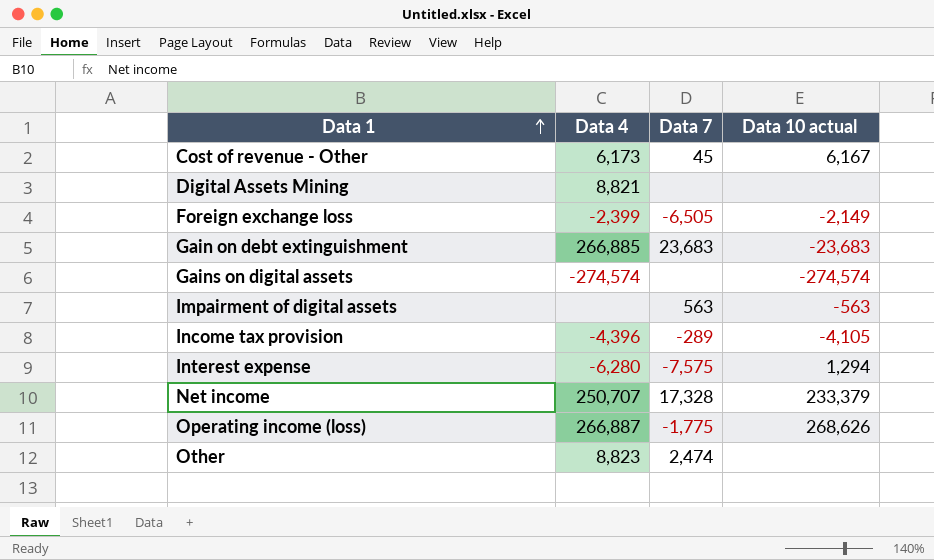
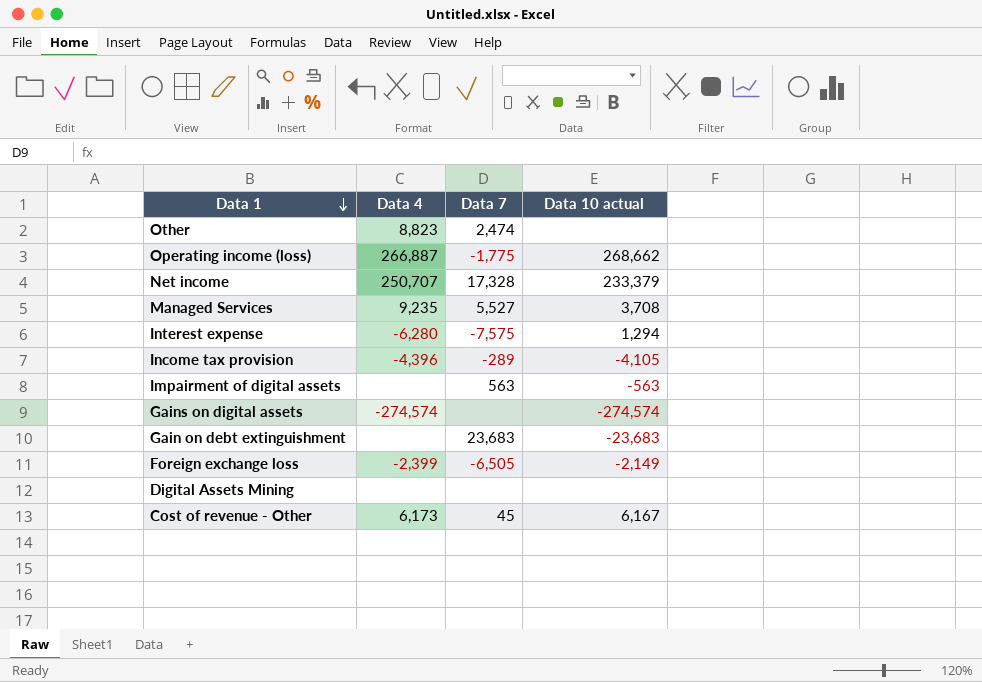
row order: Data 1 ascending -> Data 1 descending
Operating income (loss) | Data 10 actual: 268,626 -> 268,662
row Managed Services: none -> 9,235 | 5,527 | 3,708
Gain on debt extinguishment | Data 4: 266,885 -> none
Digital Assets Mining | Data 4: 8,821 -> none

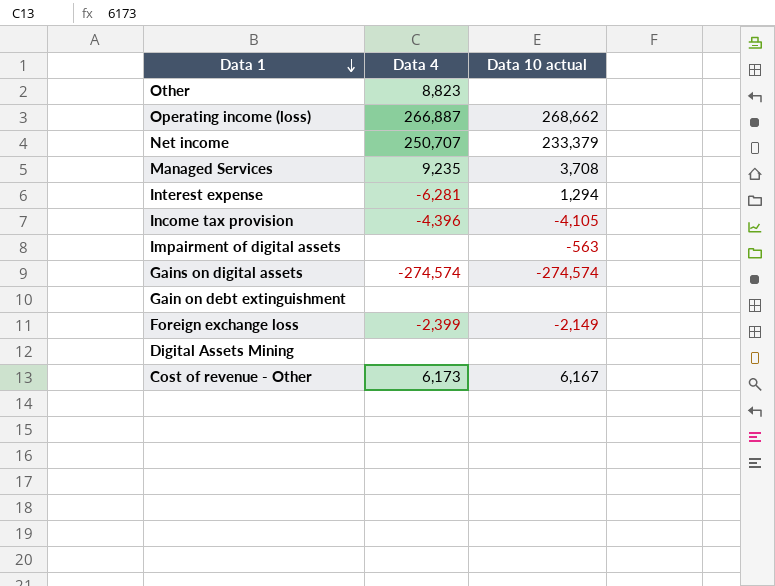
column Data 7 | position: 3 -> none
Interest expense | Data 4: -6,280 -> -6,281
Gain on debt extinguishment | Data 10 actual: -23,683 -> none

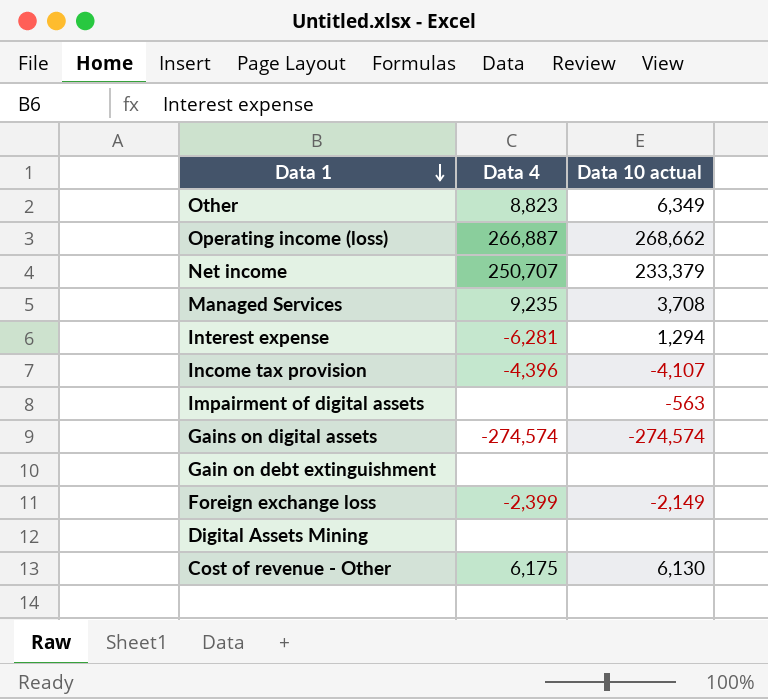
Other | Data 10 actual: none -> 6,349
Income tax provision | Data 10 actual: -4,105 -> -4,107
Cost of revenue - Other | Data 4: 6,173 -> 6,175
Cost of revenue - Other | Data 10 actual: 6,167 -> 6,130

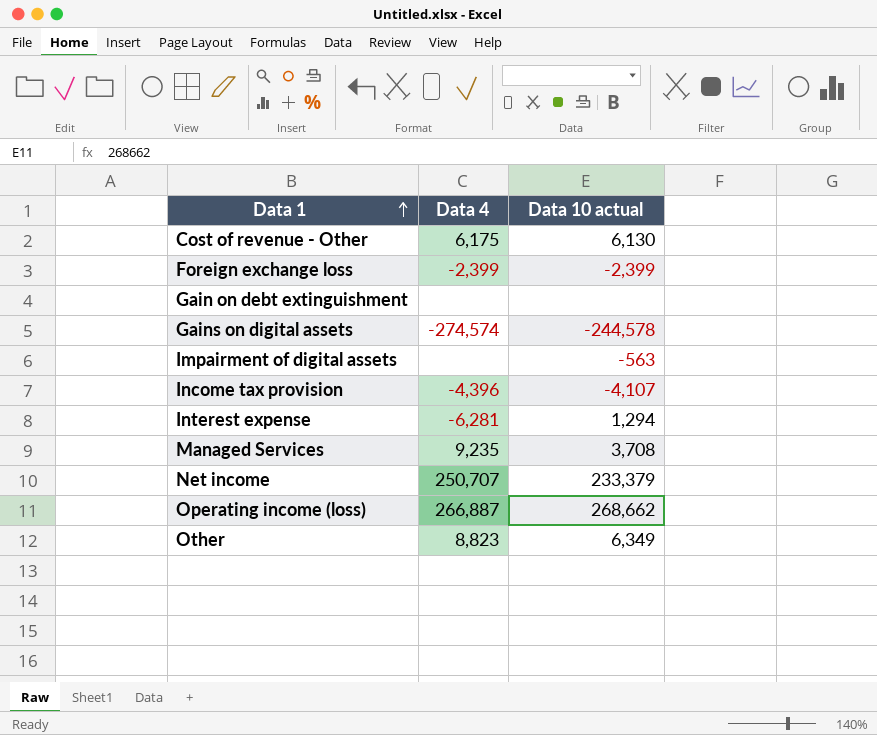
row order: Data 1 descending -> Data 1 ascending
row Digital Assets Mining: none | none -> none
Foreign exchange loss | Data 10 actual: -2,149 -> -2,399
Gains on digital assets | Data 10 actual: -274,574 -> -244,578

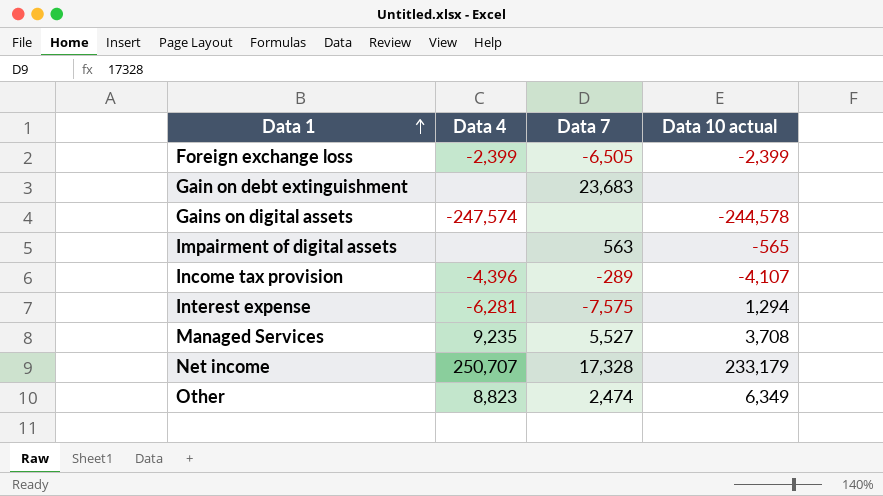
column Data 7 | position: none -> 3
row Cost of revenue - Other: 6,175 | 6,130 -> none
row Operating income (loss): 266,887 | 268,662 -> none
Gains on digital assets | Data 4: -274,574 -> -247,574
Impairment of digital assets | Data 10 actual: -563 -> -565
Net income | Data 10 actual: 233,379 -> 233,179

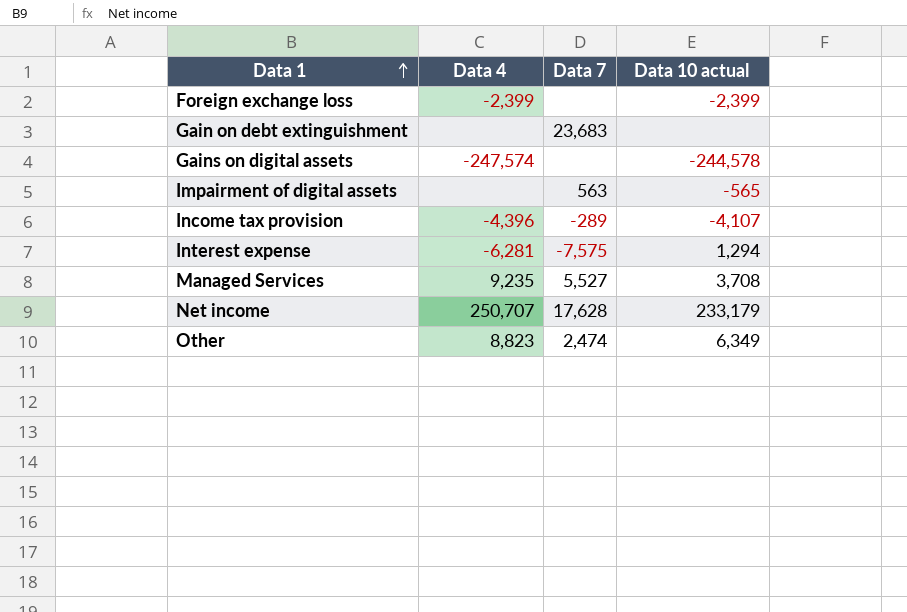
Foreign exchange loss | Data 7: -6,505 -> none
Net income | Data 7: 17,328 -> 17,628

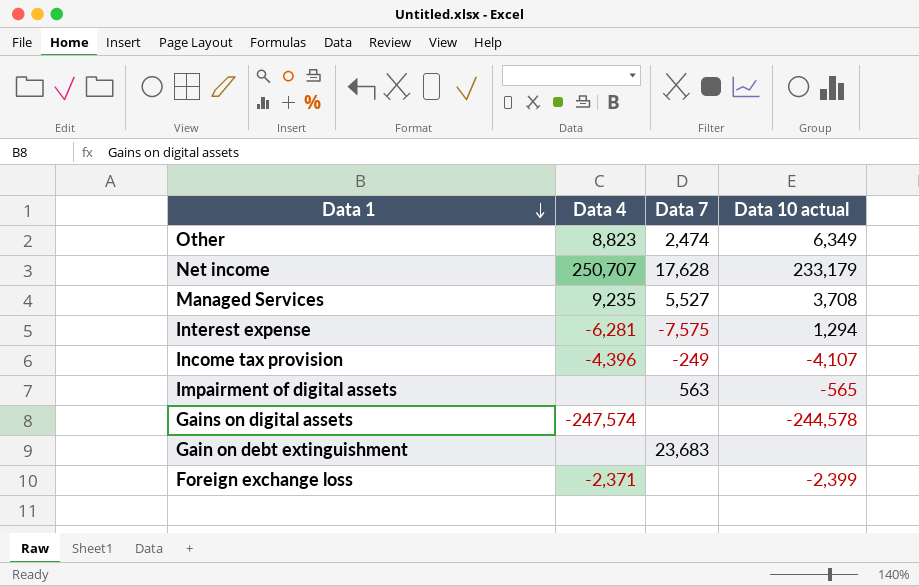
row order: Data 1 ascending -> Data 1 descending
Income tax provision | Data 7: -289 -> -249
Foreign exchange loss | Data 4: -2,399 -> -2,371

